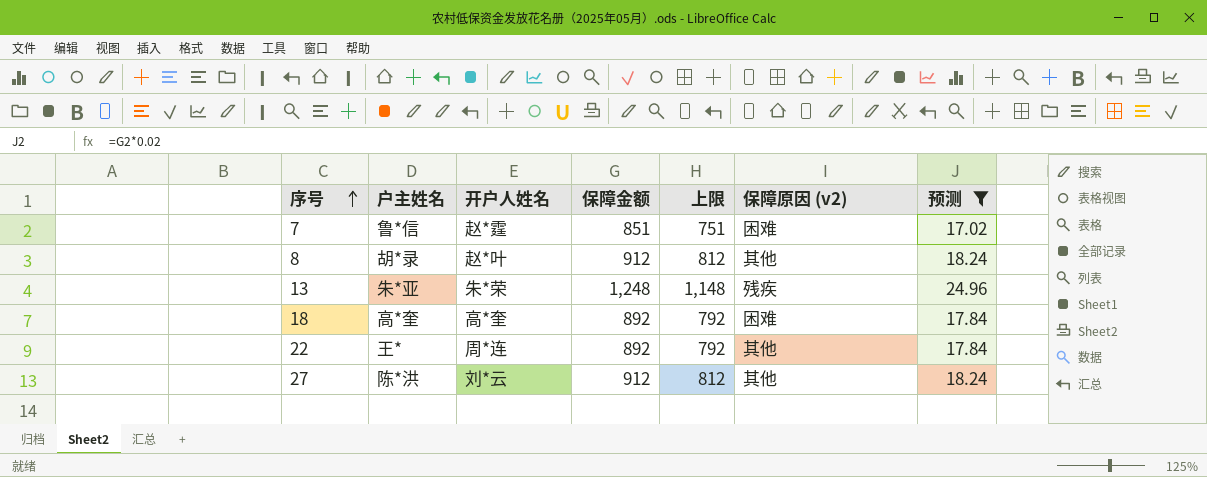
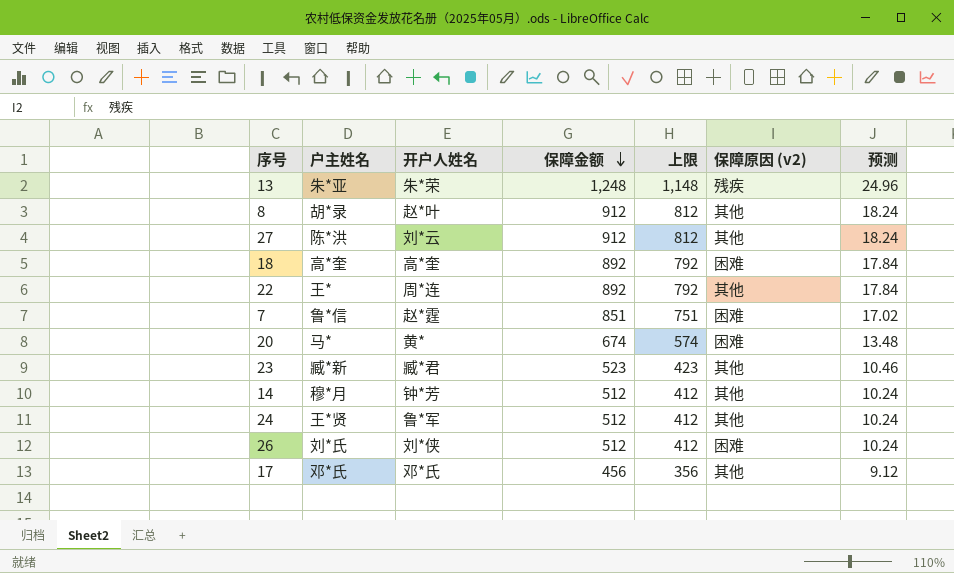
filter: 预测 >= 17.02 -> none
row order: 序号 ascending -> 保障金额 descending

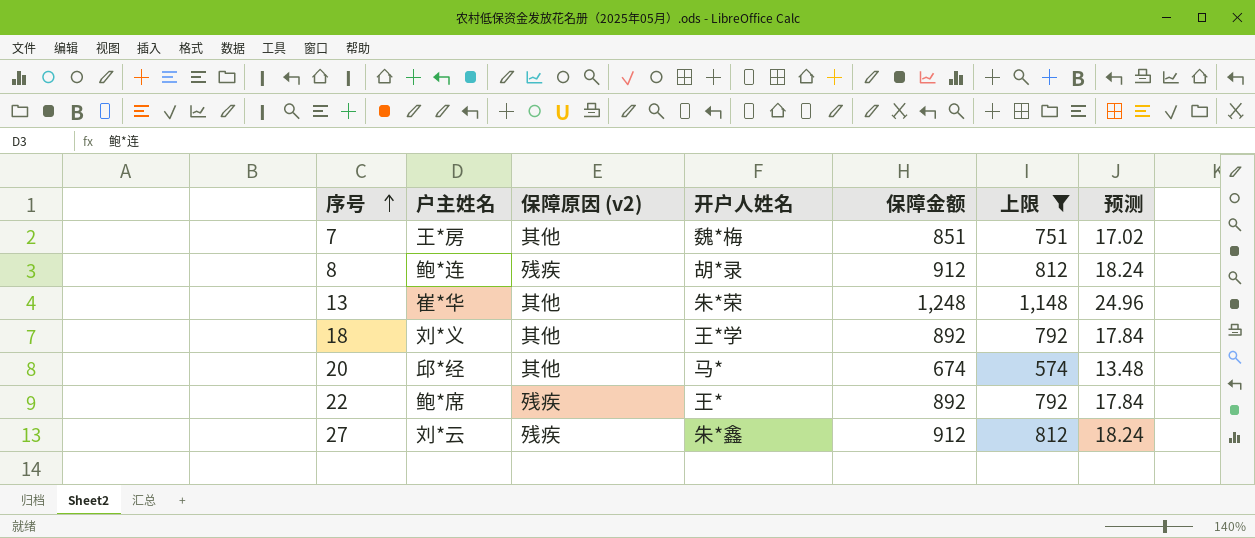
filter: none -> 上限 >= 574
row order: 保障金额 descending -> 序号 ascending
column 保障原因 (v2) | position: 6 -> 3
7 | 户主姓名: 鲁*信 -> 王*房
7 | 保障原因 (v2): 困难 -> 其他
7 | 开户人姓名: 赵*霆 -> 魏*梅
8 | 户主姓名: 胡*录 -> 鲍*连
8 | 保障原因 (v2): 其他 -> 残疾
8 | 开户人姓名: 赵*叶 -> 胡*录
13 | 户主姓名: 朱*亚 -> 崔*华
13 | 保障原因 (v2): 残疾 -> 其他
18 | 户主姓名: 高*奎 -> 刘*义
18 | 保障原因 (v2): 困难 -> 其他
18 | 开户人姓名: 高*奎 -> 王*学
20 | 户主姓名: 马* -> 邱*经
20 | 保障原因 (v2): 困难 -> 其他
20 | 开户人姓名: 黄* -> 马*
22 | 户主姓名: 王* -> 鲍*席
22 | 保障原因 (v2): 其他 -> 残疾
22 | 开户人姓名: 周*连 -> 王*
27 | 户主姓名: 陈*洪 -> 刘*云
27 | 保障原因 (v2): 其他 -> 残疾
27 | 开户人姓名: 刘*云 -> 朱*鑫

